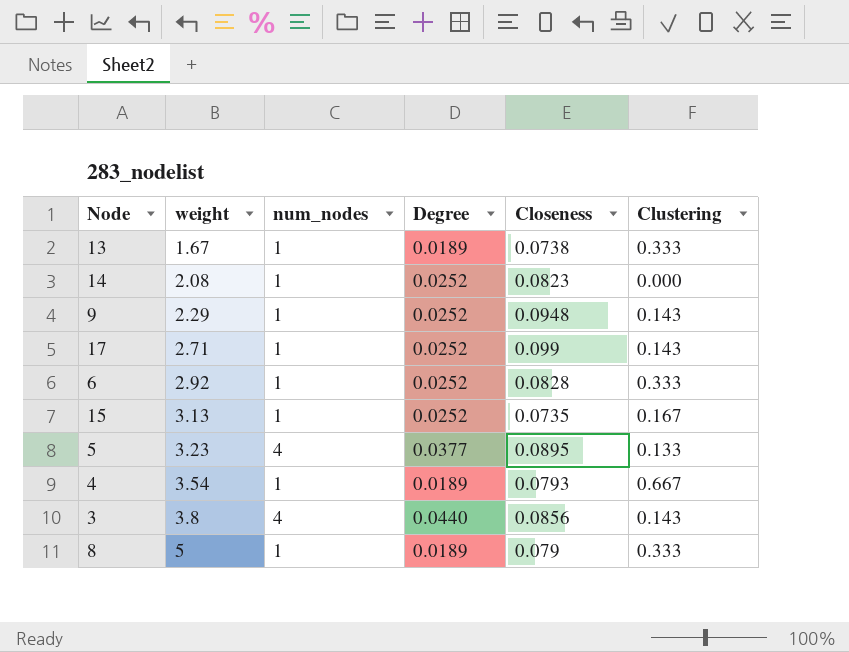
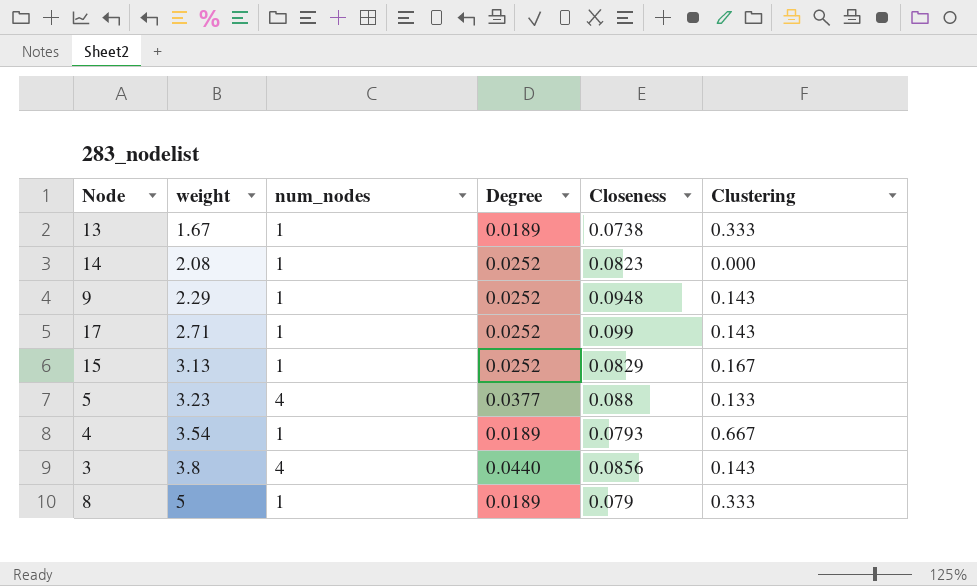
row 6: 2.92 | 1 | 0.0252 | 0.0828 | 0.333 -> none
15 | Closeness: 0.0735 -> 0.0829
5 | Closeness: 0.0895 -> 0.088

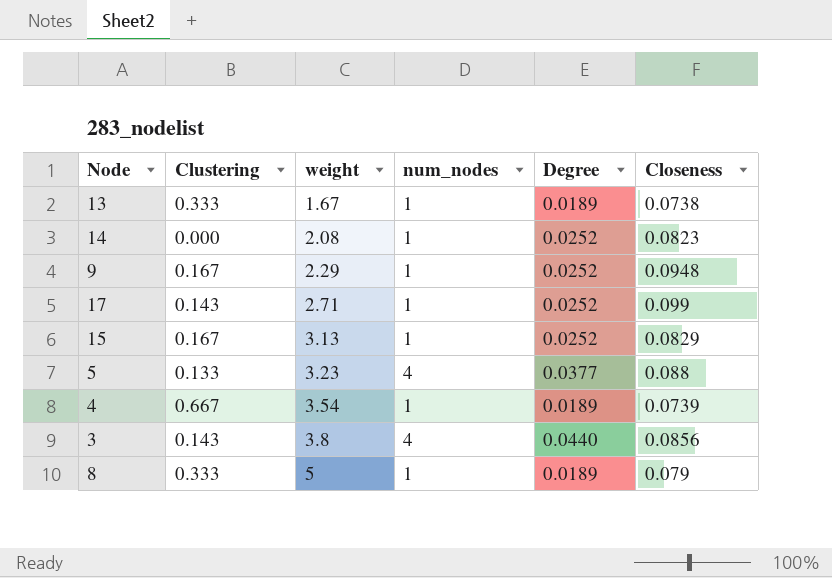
column Clustering | position: 6 -> 2
9 | Clustering: 0.143 -> 0.167
4 | Closeness: 0.0793 -> 0.0739

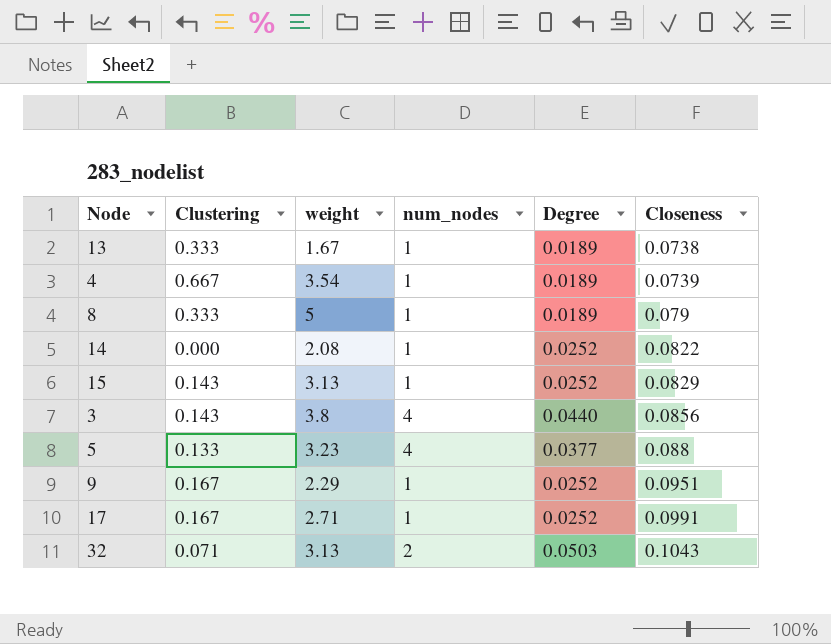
row order: weight ascending -> Closeness ascending
14 | Closeness: 0.0823 -> 0.0822
15 | Clustering: 0.167 -> 0.143
9 | Closeness: 0.0948 -> 0.0951
17 | Clustering: 0.143 -> 0.167
17 | Closeness: 0.099 -> 0.0991
row 32: none -> 0.071 | 3.13 | 2 | 0.0503 | 0.1043

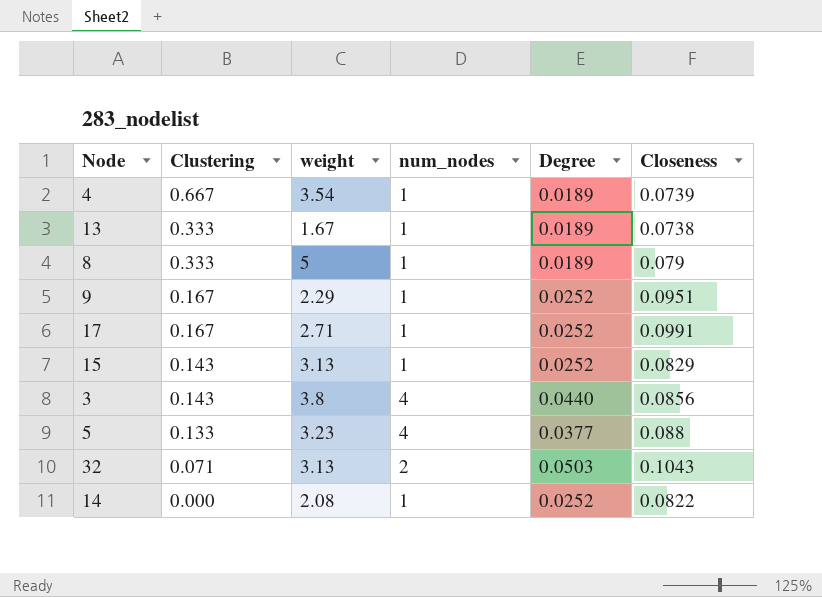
row order: Closeness ascending -> Clustering descending

